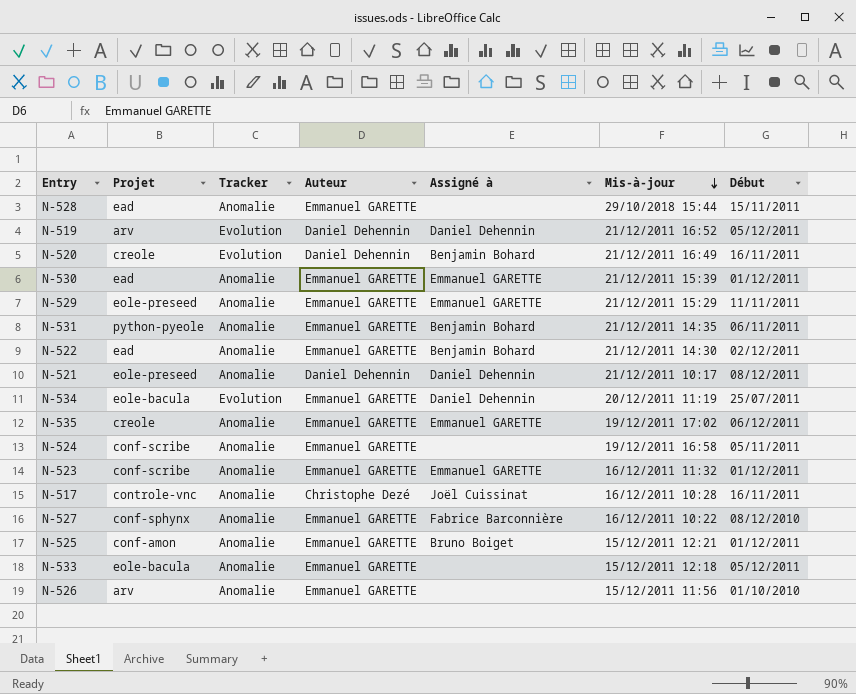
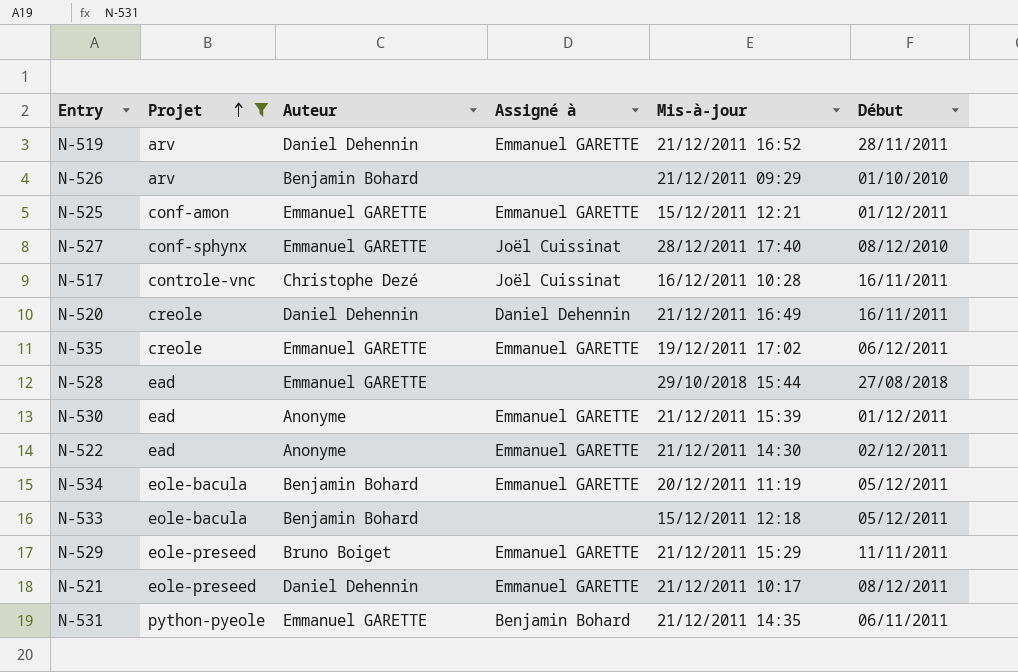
filter: none -> Projet != conf-scribe
row order: Mis-à-jour descending -> Projet ascending
column Tracker | position: 3 -> none
N-519 | Assigné à: Daniel Dehennin -> Emmanuel GARETTE
N-519 | Début: 05/12/2011 -> 28/11/2011
N-526 | Auteur: Emmanuel GARETTE -> Benjamin Bohard
N-526 | Mis-à-jour: 15/12/2011 11:56 -> 21/12/2011 09:29
N-525 | Assigné à: Bruno Boiget -> Emmanuel GARETTE
N-527 | Assigné à: Fabrice Barconnière -> Joël Cuissinat
N-527 | Mis-à-jour: 16/12/2011 10:22 -> 28/12/2011 17:40
N-520 | Assigné à: Benjamin Bohard -> Daniel Dehennin
N-528 | Début: 15/11/2011 -> 27/08/2018
N-530 | Auteur: Emmanuel GARETTE -> Anonyme
N-522 | Auteur: Emmanuel GARETTE -> Anonyme
N-522 | Assigné à: Benjamin Bohard -> Emmanuel GARETTE
N-534 | Auteur: Emmanuel GARETTE -> Benjamin Bohard
N-534 | Assigné à: Daniel Dehennin -> Emmanuel GARETTE
N-534 | Début: 25/07/2011 -> 05/12/2011
N-533 | Auteur: Emmanuel GARETTE -> Benjamin Bohard
N-529 | Auteur: Emmanuel GARETTE -> Bruno Boiget
N-521 | Assigné à: Daniel Dehennin -> Emmanuel GARETTE

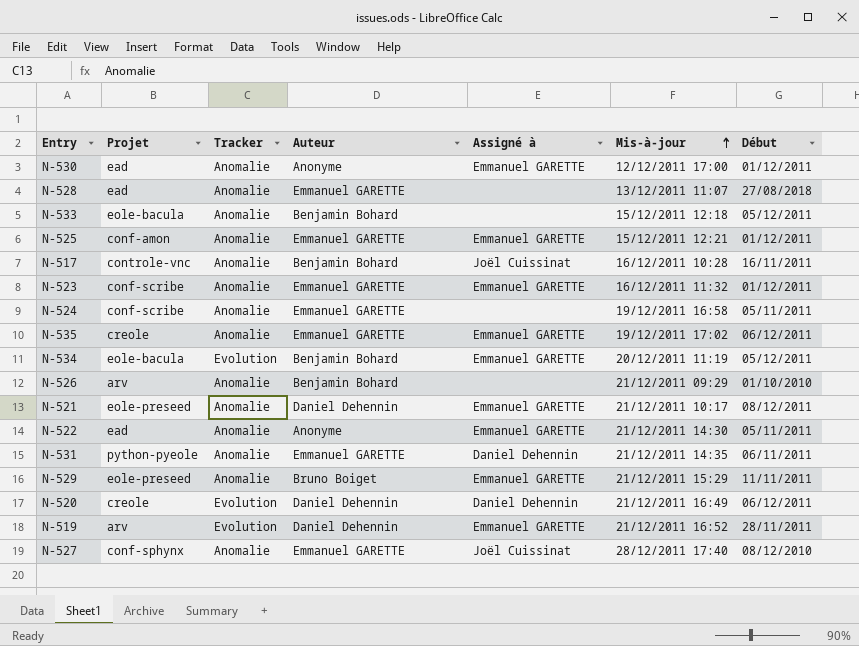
filter: Projet != conf-scribe -> none
row order: Projet ascending -> Mis-à-jour ascending
column Tracker | position: none -> 3
N-530 | Mis-à-jour: 21/12/2011 15:39 -> 12/12/2011 17:00
N-528 | Mis-à-jour: 29/10/2018 15:44 -> 13/12/2011 11:07
N-517 | Auteur: Christophe Dezé -> Benjamin Bohard
N-522 | Début: 02/12/2011 -> 05/11/2011
N-531 | Assigné à: Benjamin Bohard -> Daniel Dehennin
N-520 | Début: 16/11/2011 -> 06/12/2011

